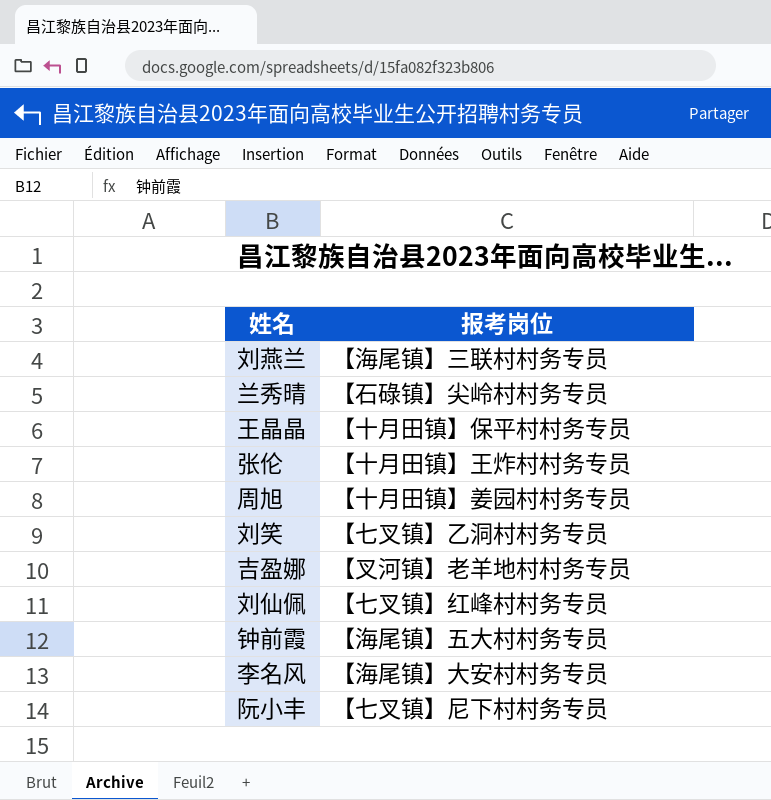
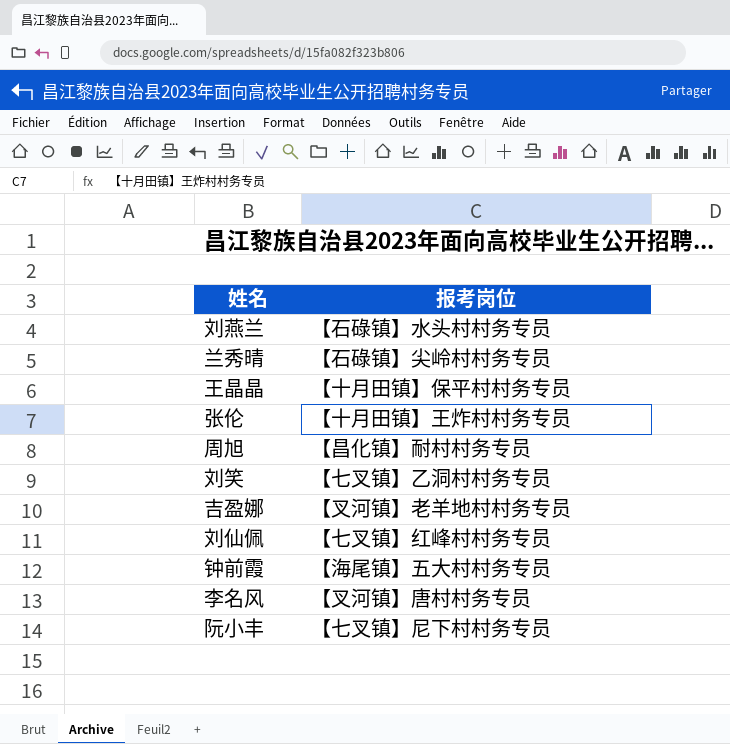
刘燕兰 | 报考岗位: 【海尾镇】三联村村务专员 -> 【石碌镇】水头村村务专员
周旭 | 报考岗位: 【十月田镇】姜园村村务专员 -> 【昌化镇】耐村村务专员
李名风 | 报考岗位: 【海尾镇】大安村村务专员 -> 【叉河镇】唐村村务专员

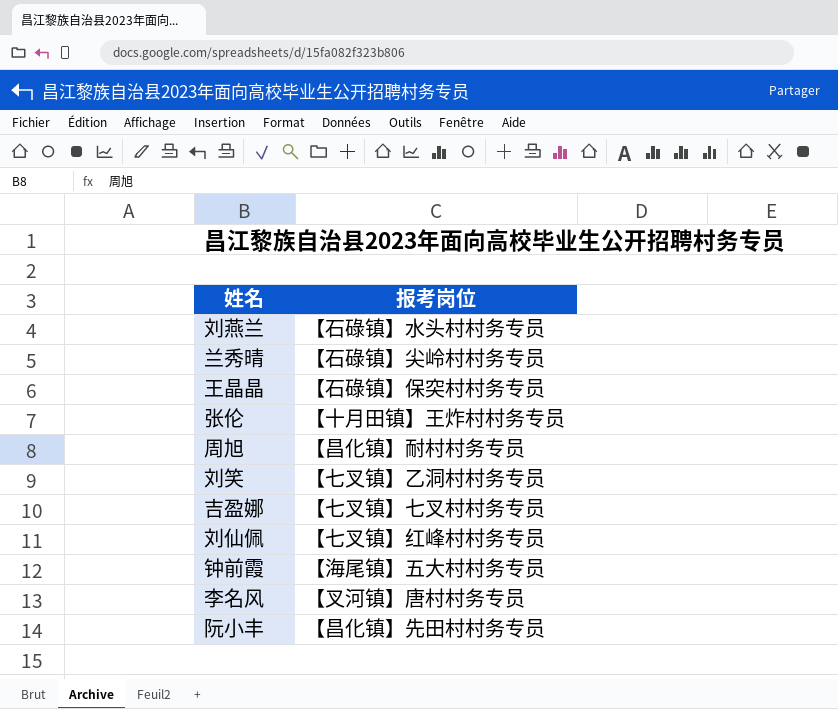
王晶晶 | 报考岗位: 【十月田镇】保平村村务专员 -> 【石碌镇】保突村村务专员
吉盈娜 | 报考岗位: 【叉河镇】老羊地村村务专员 -> 【七叉镇】七叉村村务专员
阮小丰 | 报考岗位: 【七叉镇】尼下村村务专员 -> 【昌化镇】先田村村务专员

